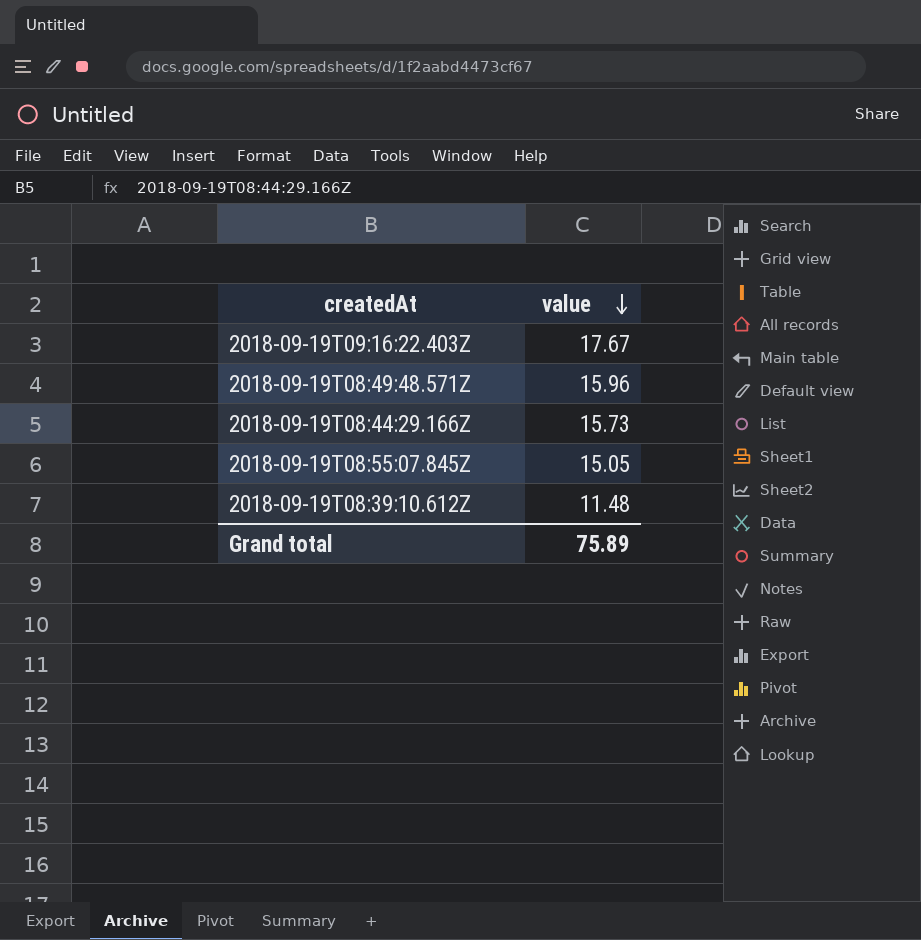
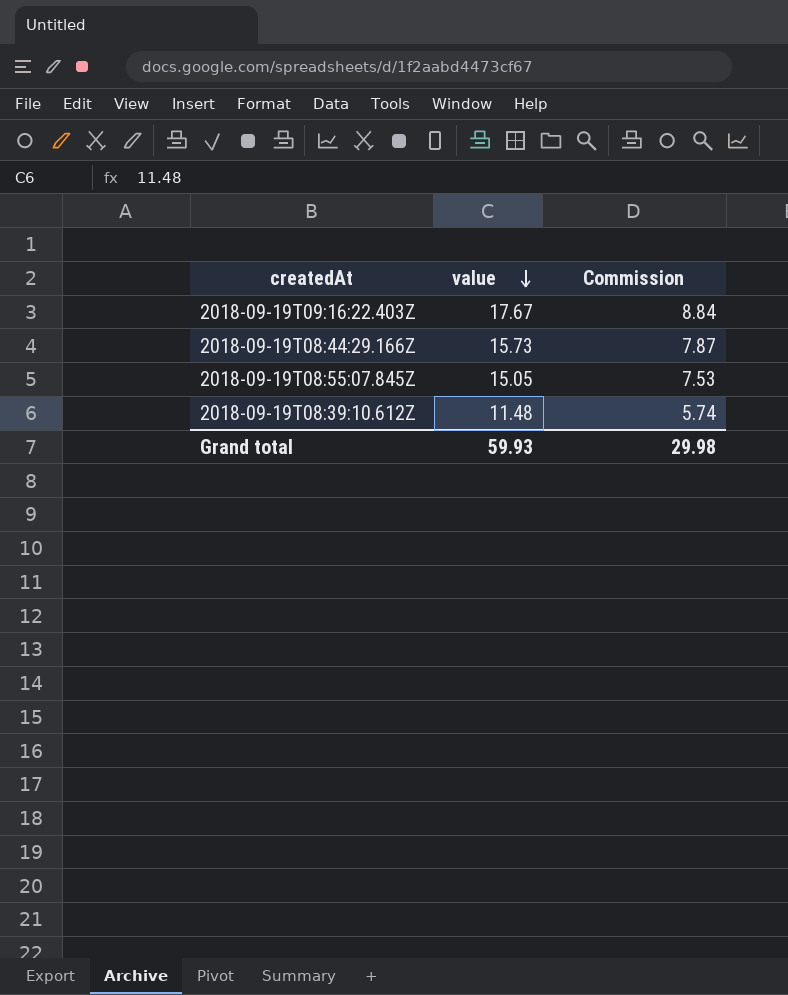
column Commission | formula: none -> [value] * 0.5
row 2018-09-19T08:49:48.571Z: 15.96 -> none
Grand total | value: 75.89 -> 59.93

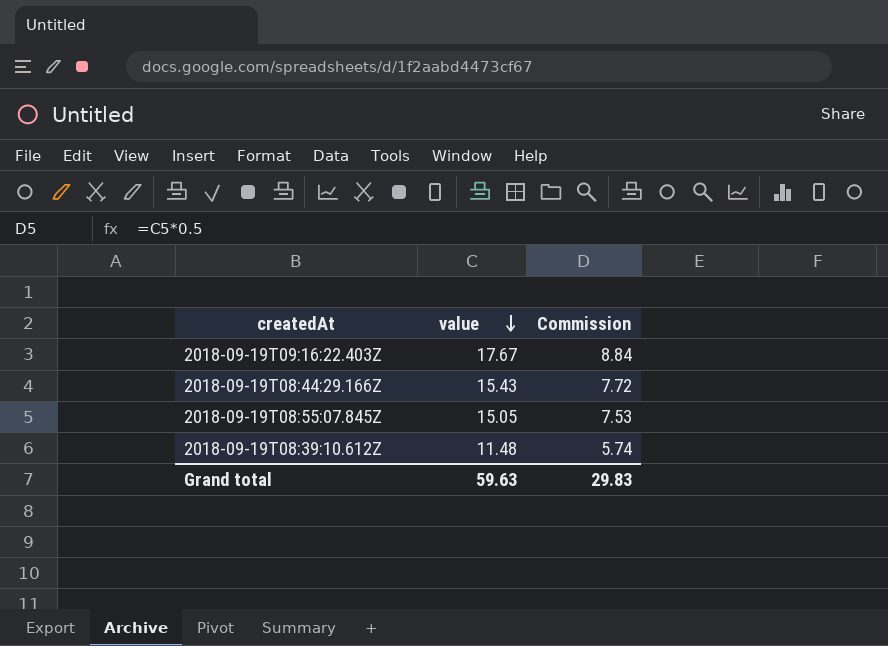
2018-09-19T08:44:29.166Z | value: 15.73 -> 15.43
2018-09-19T08:44:29.166Z | Commission: 7.87 -> 7.72
Grand total | value: 59.93 -> 59.63
Grand total | Commission: 29.98 -> 29.83

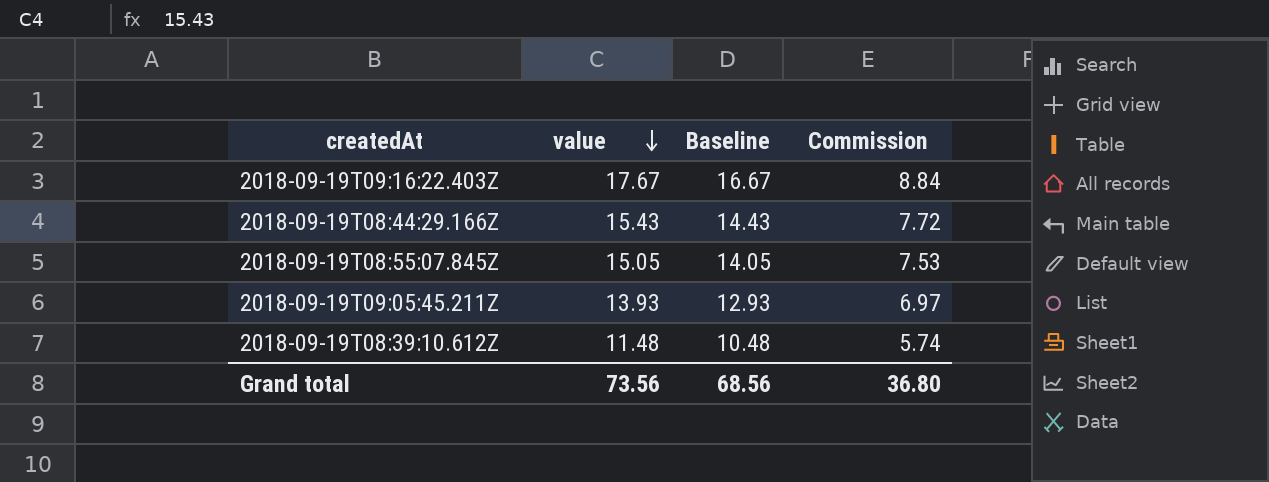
column Baseline | formula: none -> [value] - 1
row 2018-09-19T09:05:45.211Z: none -> 13.93 | 12.93 | 6.97
Grand total | value: 59.63 -> 73.56
Grand total | Commission: 29.83 -> 36.80

